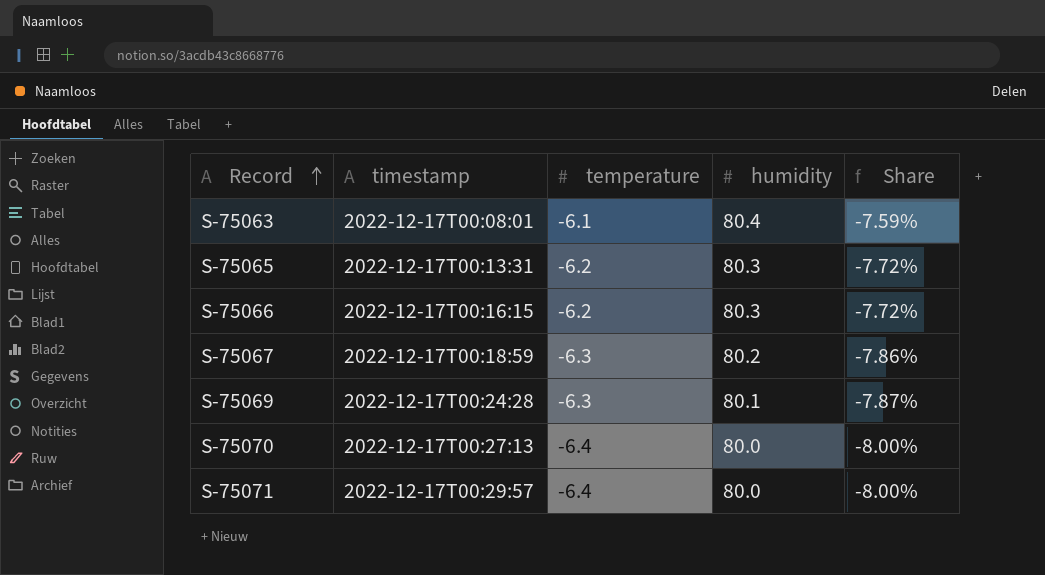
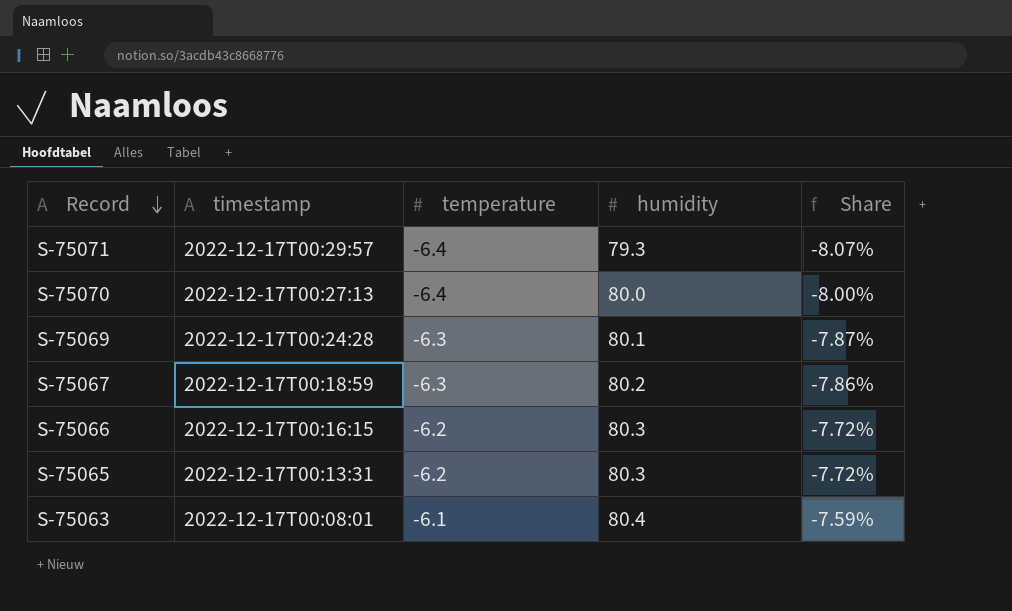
row order: Record ascending -> Record descending
S-75071 | humidity: 80.0 -> 79.3
S-75071 | Share: -8.00% -> -8.07%

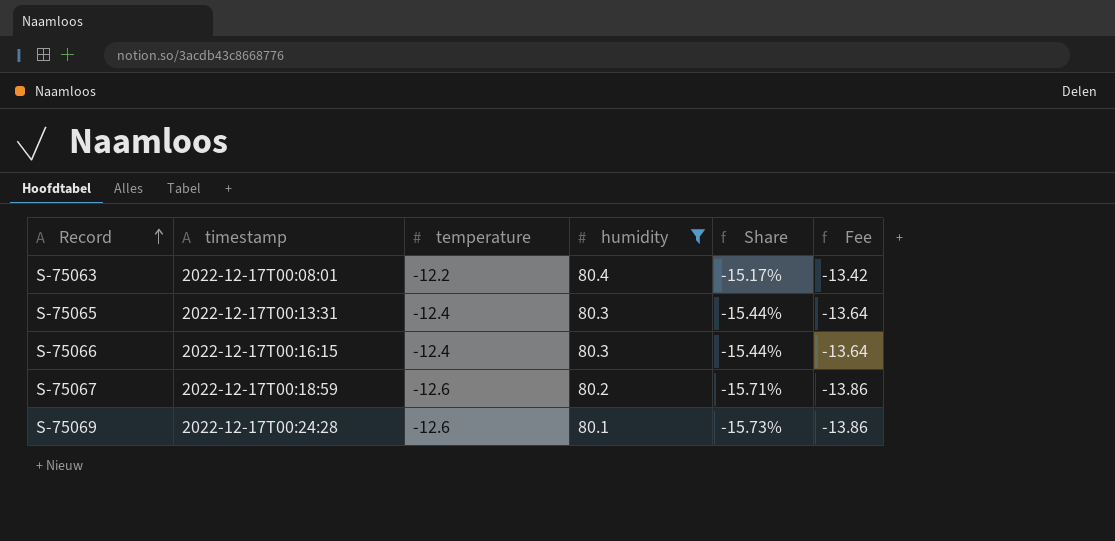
filter: none -> humidity >= 80.1
row order: Record descending -> Record ascending
column Fee | formula: none -> [temperature] * 1.1
S-75063 | temperature: -6.1 -> -12.2
S-75063 | Share: -7.59% -> -15.17%
S-75065 | temperature: -6.2 -> -12.4
S-75065 | Share: -7.72% -> -15.44%
S-75066 | temperature: -6.2 -> -12.4
S-75066 | Share: -7.72% -> -15.44%
S-75067 | temperature: -6.3 -> -12.6
S-75067 | Share: -7.86% -> -15.71%
S-75069 | temperature: -6.3 -> -12.6
S-75069 | Share: -7.87% -> -15.73%

